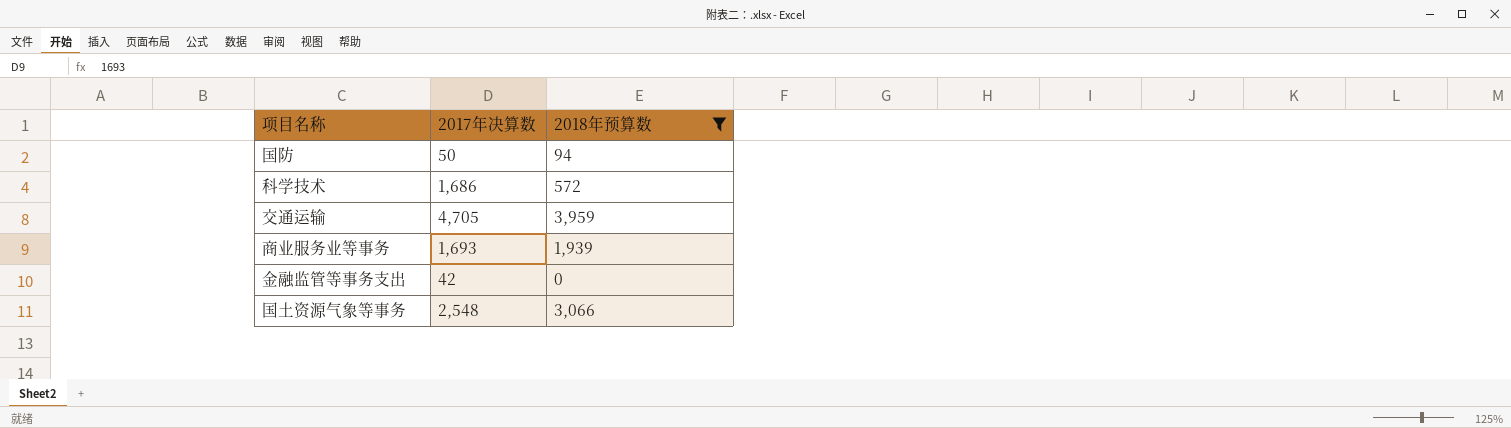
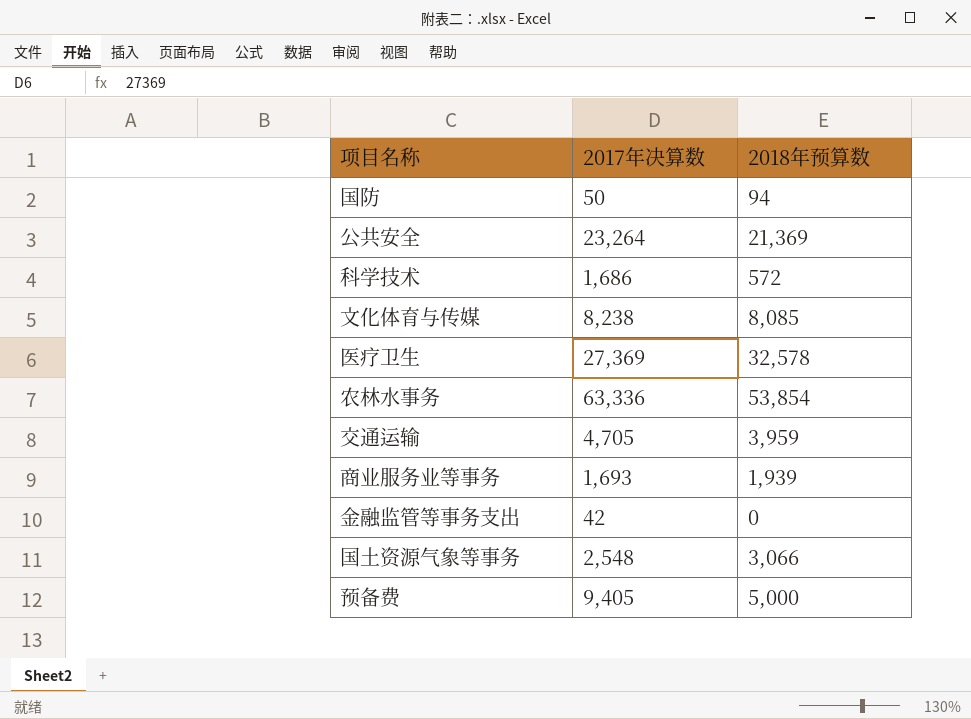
filter: 2018年预算数 <= 3,959 -> none

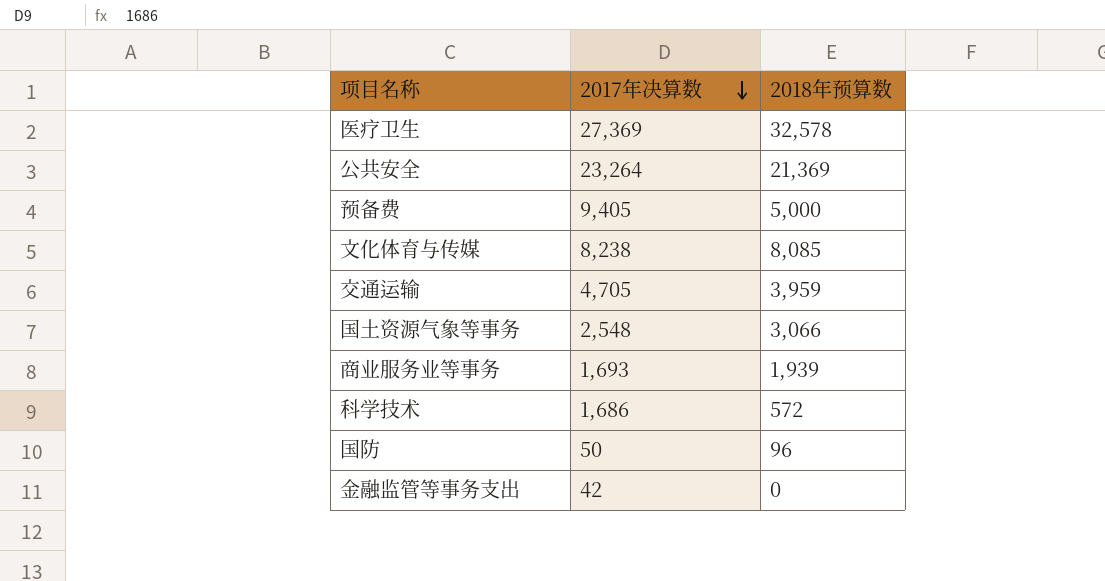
row order: none -> 2017年决算数 descending
row 农林水事务: 63,336 | 53,854 -> none
国防 | 2018年预算数: 94 -> 96

